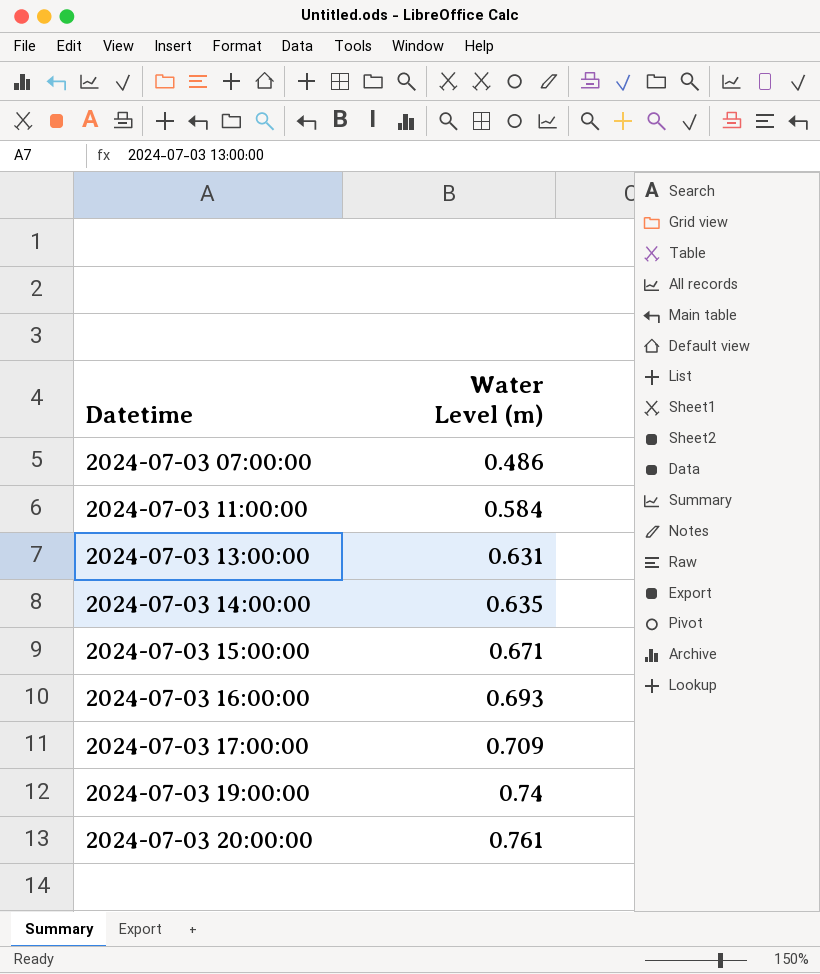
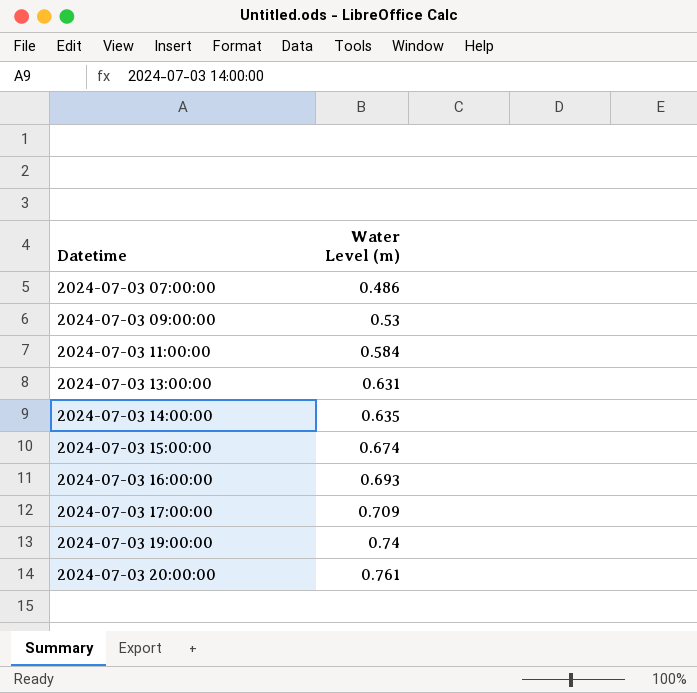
row 2024-07-03 09:00:00: none -> 0.53
2024-07-03 15:00:00 | Water Level (m): 0.671 -> 0.674

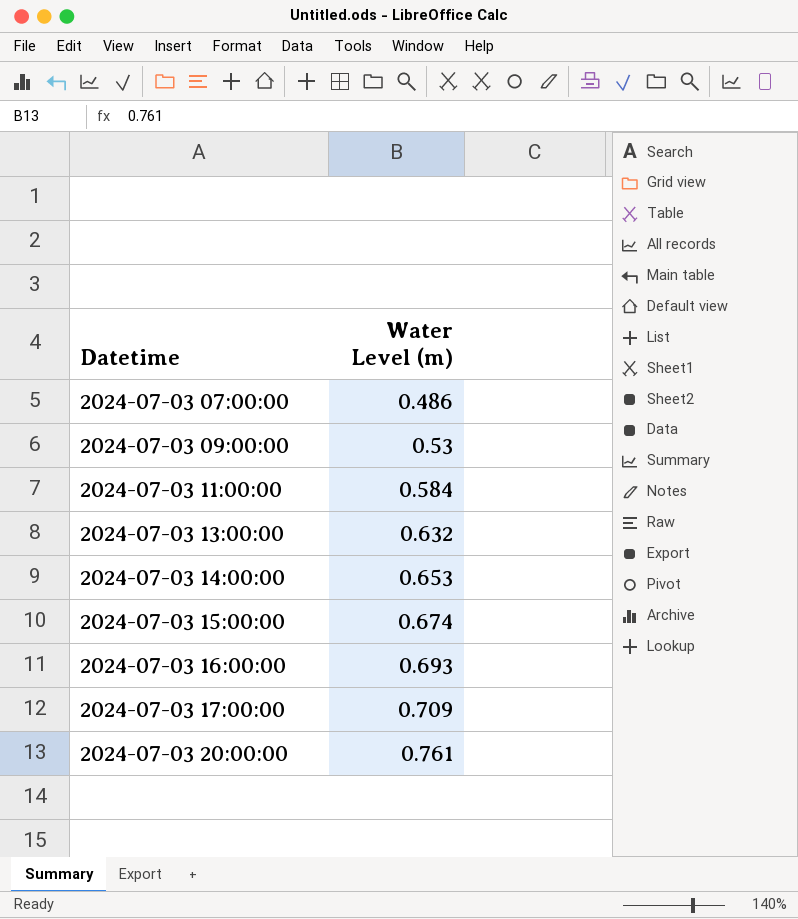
row 2024-07-03 19:00:00: 0.74 -> none
2024-07-03 13:00:00 | Water Level (m): 0.631 -> 0.632
2024-07-03 14:00:00 | Water Level (m): 0.635 -> 0.653

